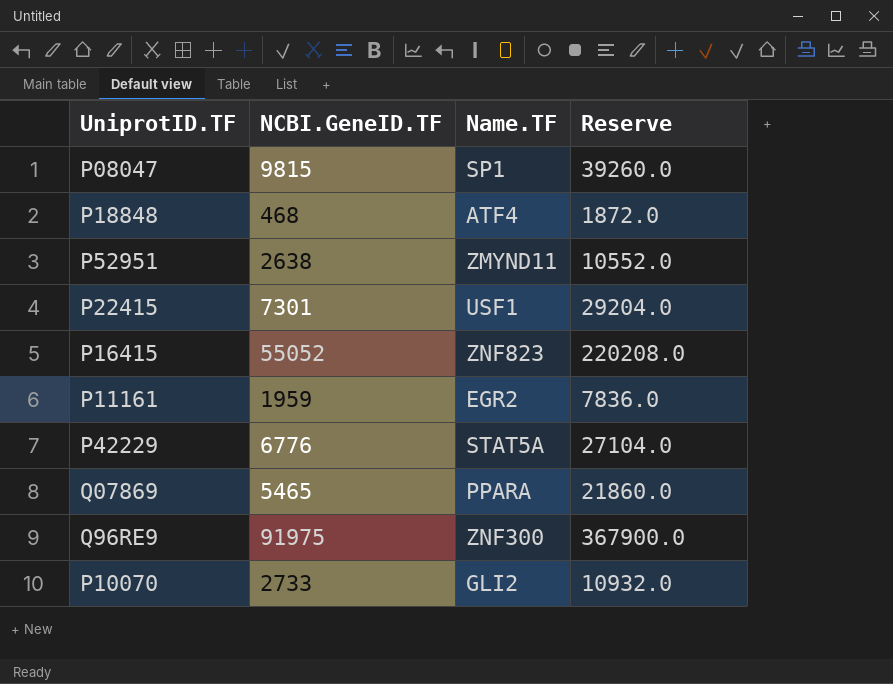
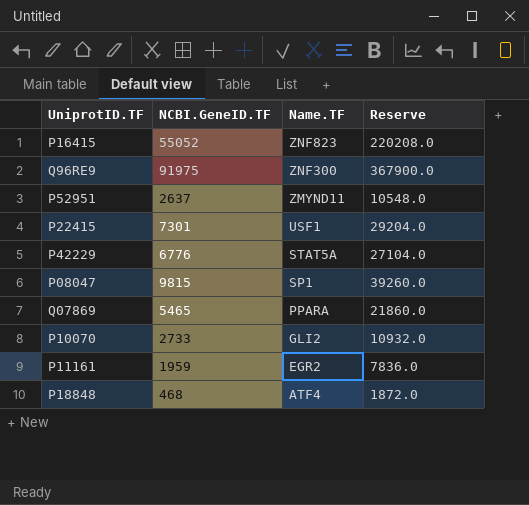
row order: none -> Name.TF descending
P52951 | NCBI.GeneID.TF: 2638 -> 2637
P52951 | Reserve: 10552.0 -> 10548.0

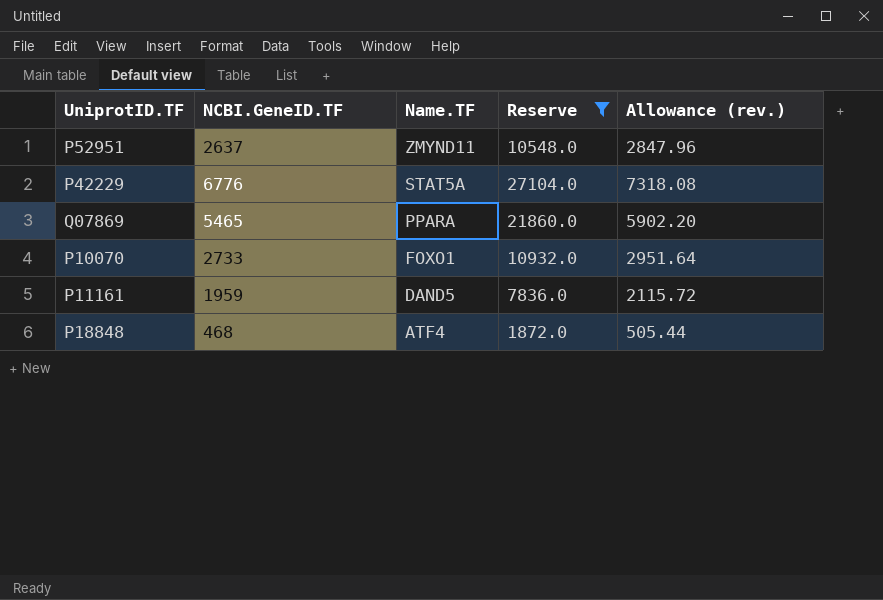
filter: none -> Reserve <= 27104.0
column Allowance (rev.) | formula: none -> [NCBI.GeneID.TF] * 1.08
P10070 | Name.TF: GLI2 -> FOXO1
P11161 | Name.TF: EGR2 -> DAND5

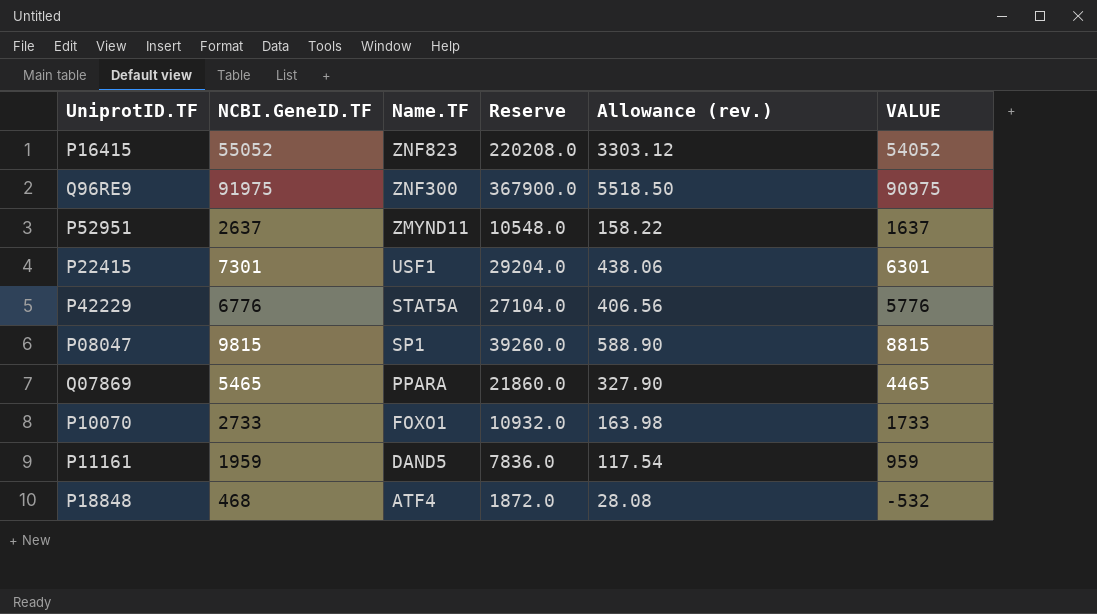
filter: Reserve <= 27104.0 -> none
column Allowance (rev.) | formula: [NCBI.GeneID.TF] * 1.08 -> [NCBI.GeneID.TF] * 0.06
column VALUE | formula: none -> [NCBI.GeneID.TF] - 1000

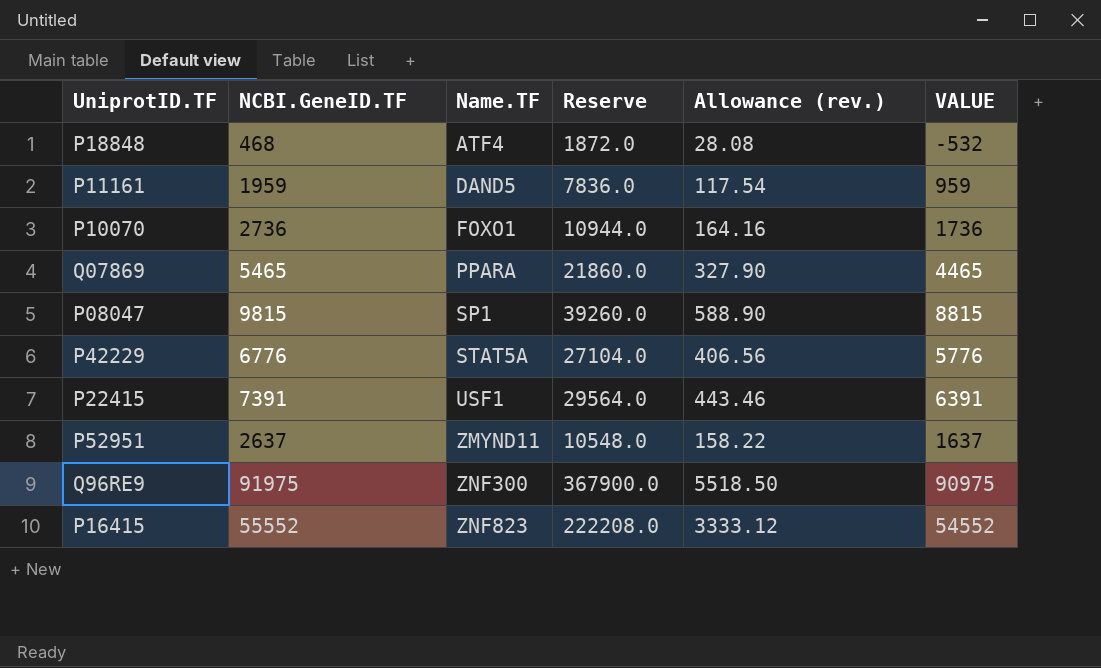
row order: Name.TF descending -> Name.TF ascending
P10070 | NCBI.GeneID.TF: 2733 -> 2736
P10070 | Reserve: 10932.0 -> 10944.0
P10070 | Allowance (rev.): 163.98 -> 164.16
P10070 | VALUE: 1733 -> 1736
P22415 | NCBI.GeneID.TF: 7301 -> 7391
P22415 | Reserve: 29204.0 -> 29564.0
P22415 | Allowance (rev.): 438.06 -> 443.46
P22415 | VALUE: 6301 -> 6391
P16415 | NCBI.GeneID.TF: 55052 -> 55552
P16415 | Reserve: 220208.0 -> 222208.0
P16415 | Allowance (rev.): 3303.12 -> 3333.12
P16415 | VALUE: 54052 -> 54552

